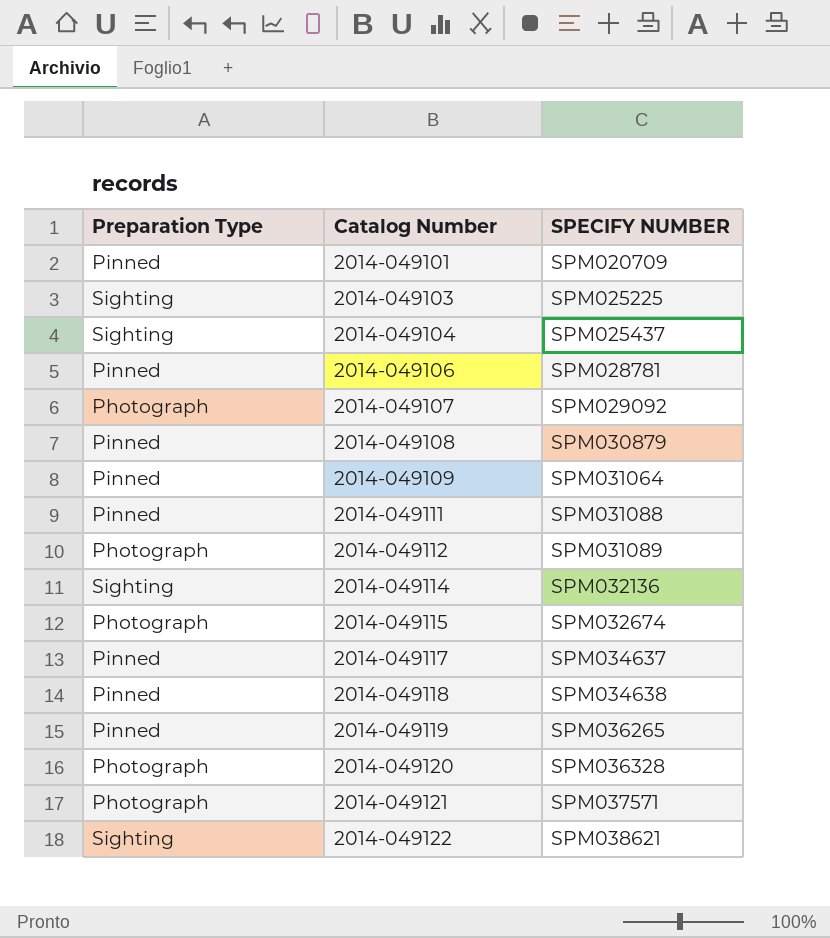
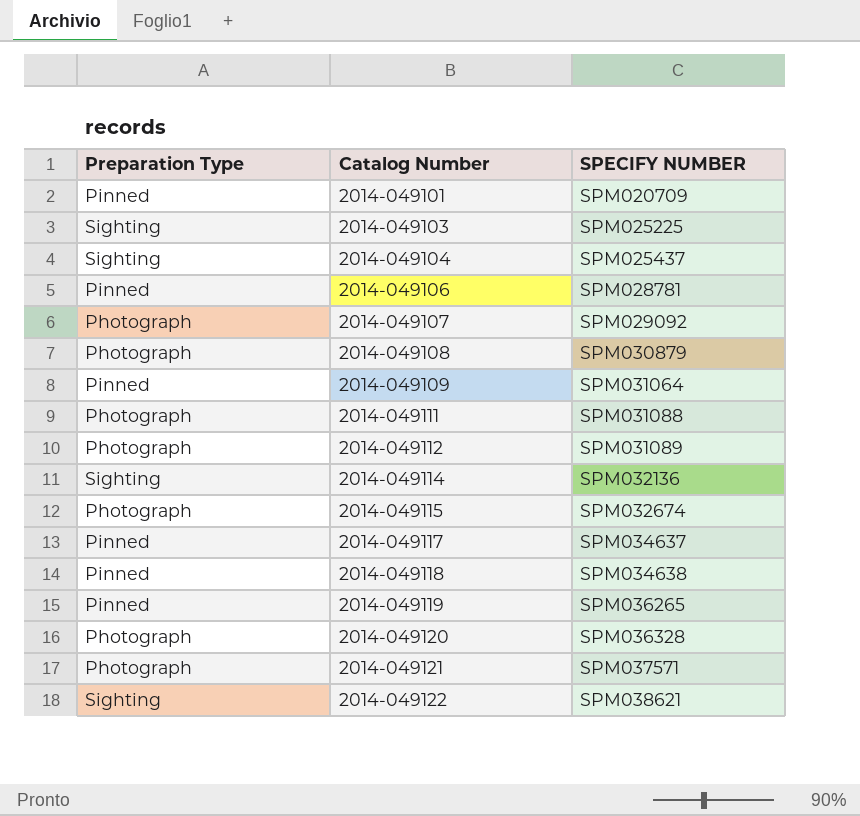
2014-049108 | Preparation Type: Pinned -> Photograph
2014-049111 | Preparation Type: Pinned -> Photograph

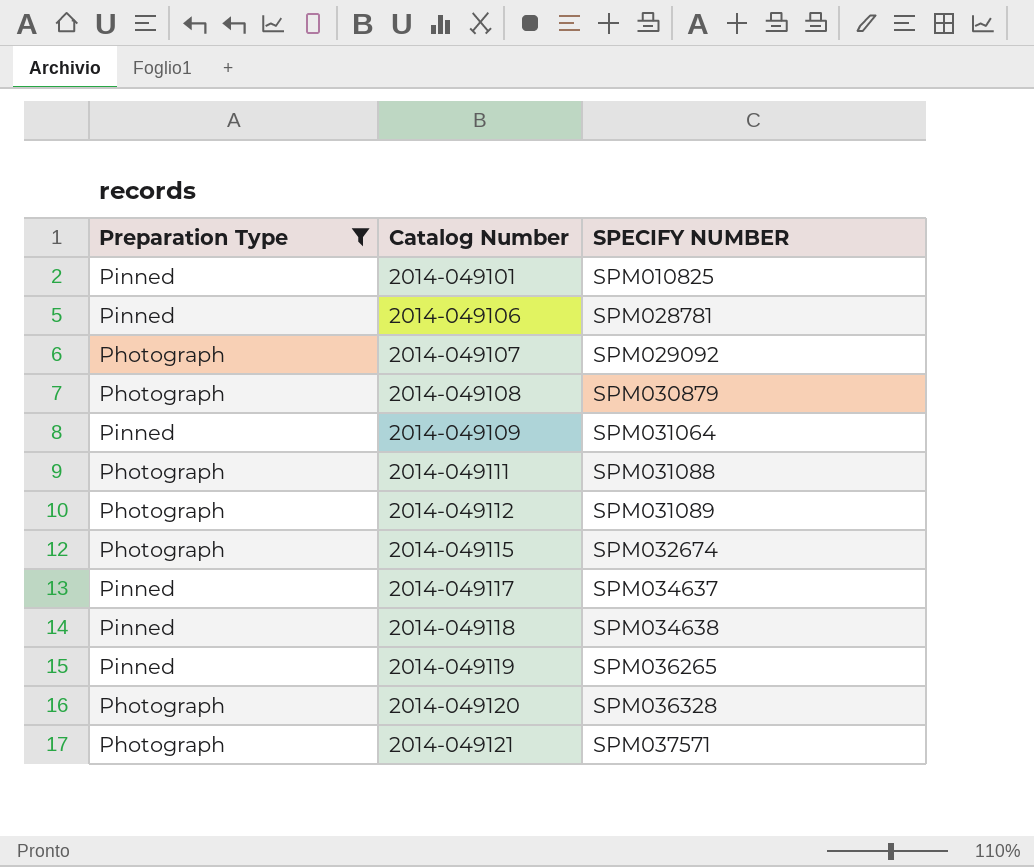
filter: none -> Preparation Type != Sighting
2014-049101 | SPECIFY NUMBER: SPM020709 -> SPM010825

